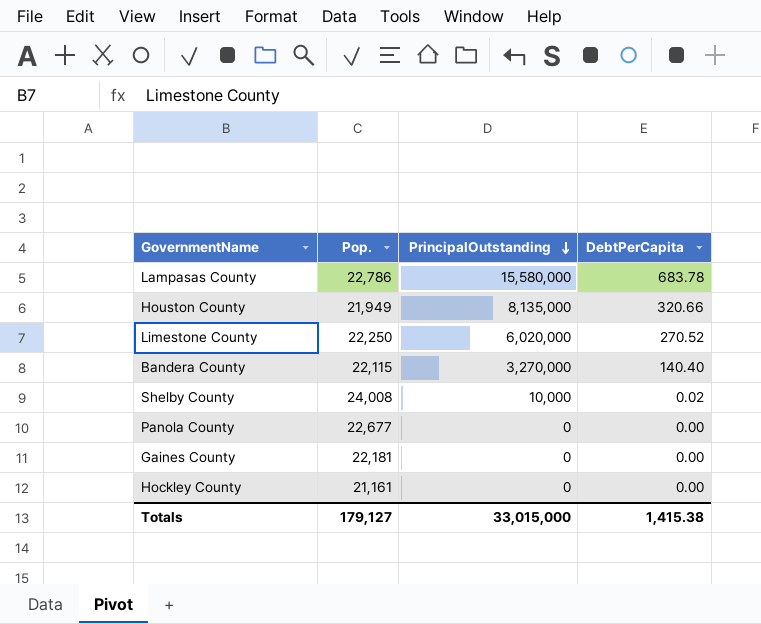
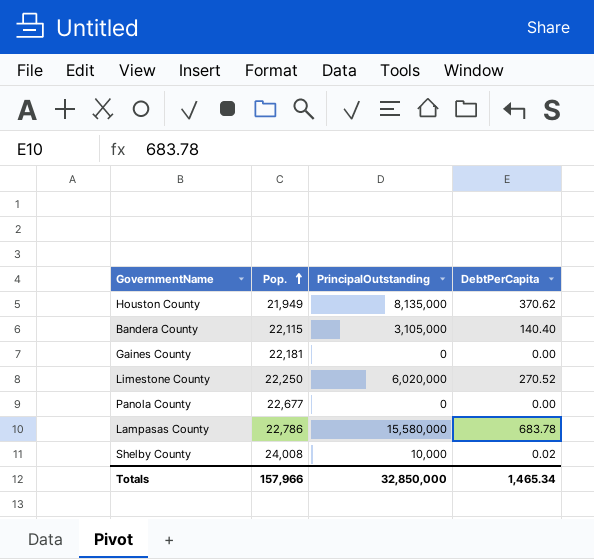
row order: PrincipalOutstanding descending -> Pop. ascending
row Hockley County: 21,161 | 0 | 0.00 -> none
Houston County | DebtPerCapita: 320.66 -> 370.62
Bandera County | PrincipalOutstanding: 3,270,000 -> 3,105,000
Totals | Pop.: 179,127 -> 157,966
Totals | PrincipalOutstanding: 33,015,000 -> 32,850,000
Totals | DebtPerCapita: 1,415.38 -> 1,465.34

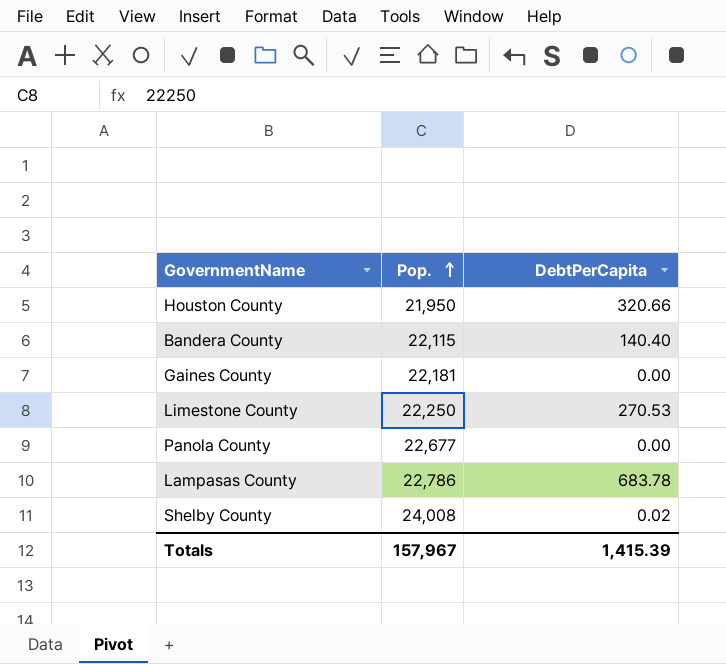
column PrincipalOutstanding | position: 3 -> none
Houston County | Pop.: 21,949 -> 21,950
Houston County | DebtPerCapita: 370.62 -> 320.66
Limestone County | DebtPerCapita: 270.52 -> 270.53
Totals | Pop.: 157,966 -> 157,967
Totals | DebtPerCapita: 1,465.34 -> 1,415.39

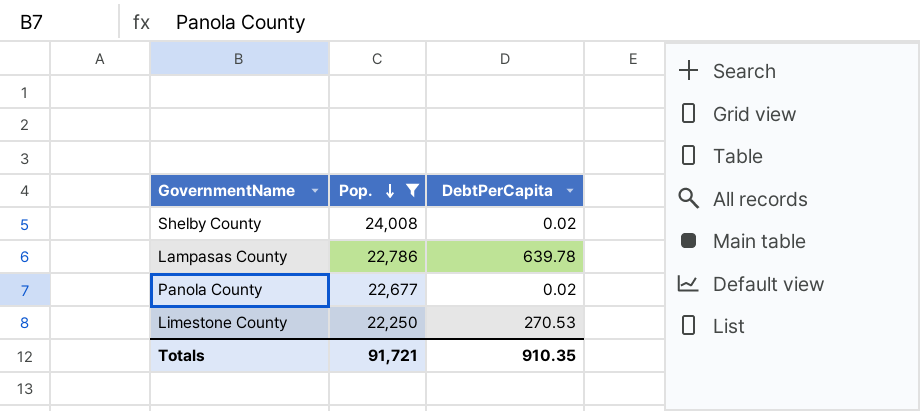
filter: none -> Pop. >= 22,250
row order: Pop. ascending -> Pop. descending
Lampasas County | DebtPerCapita: 683.78 -> 639.78
Panola County | DebtPerCapita: 0.00 -> 0.02
Totals | Pop.: 157,967 -> 91,721
Totals | DebtPerCapita: 1,415.39 -> 910.35

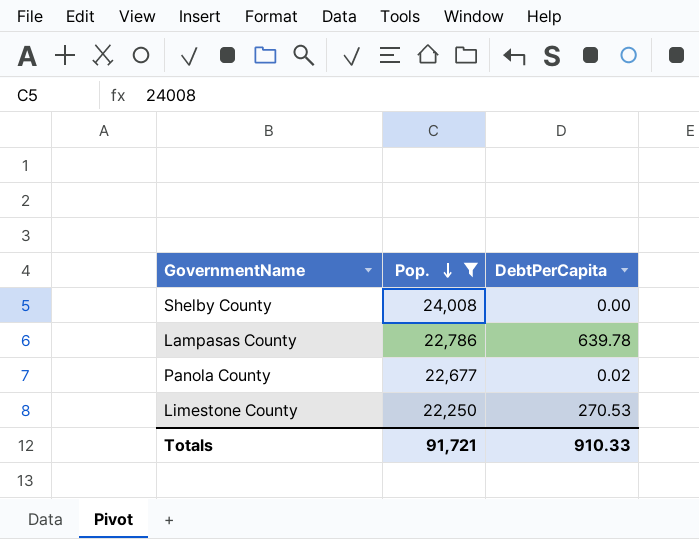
Shelby County | DebtPerCapita: 0.02 -> 0.00
Totals | DebtPerCapita: 910.35 -> 910.33

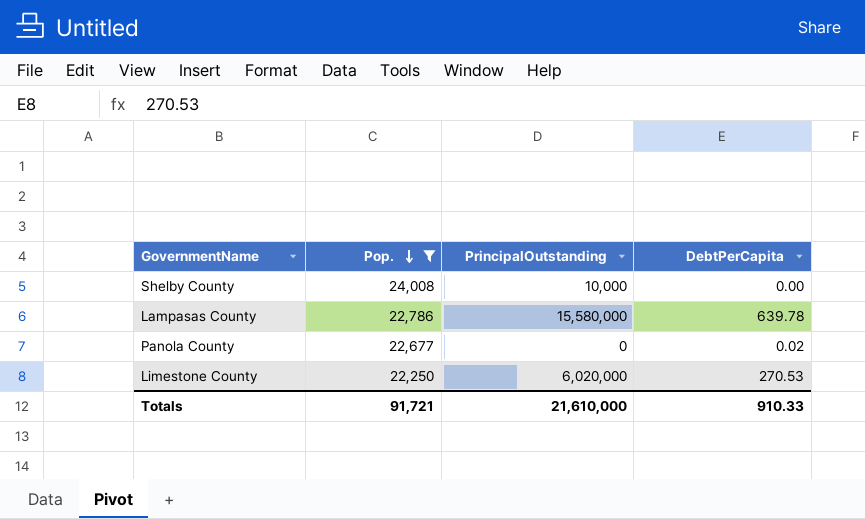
column PrincipalOutstanding | position: none -> 3

